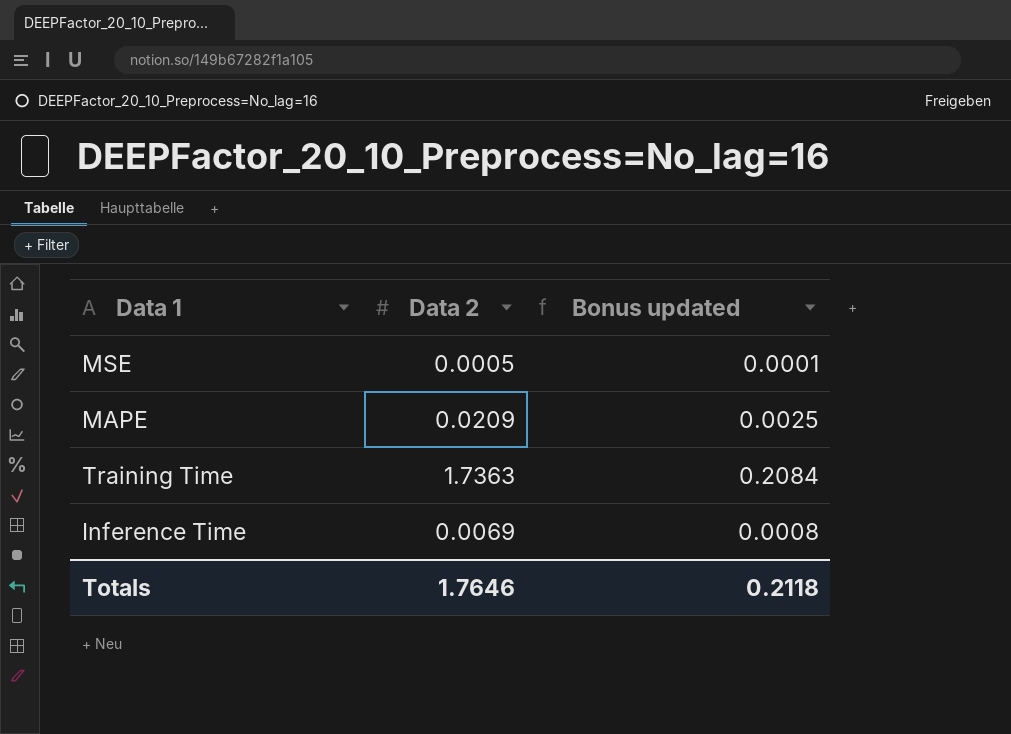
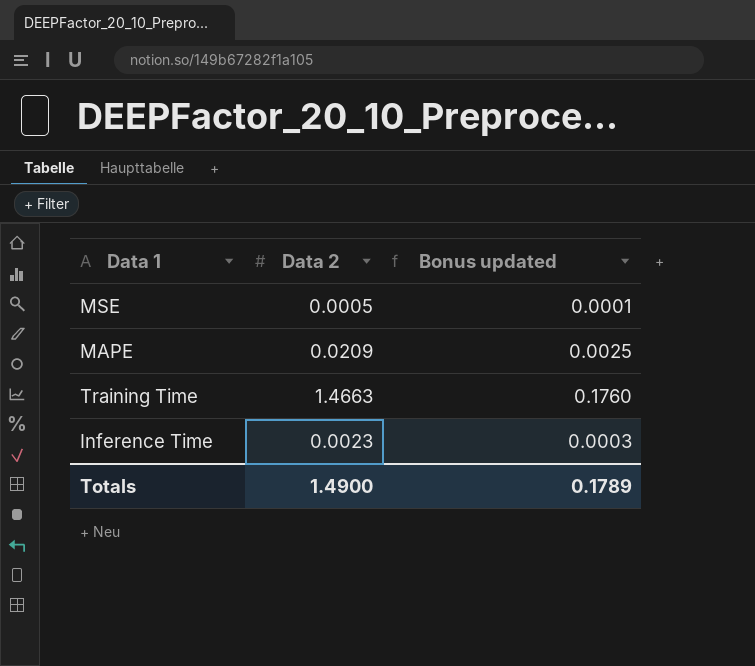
Training Time | Data 2: 1.7363 -> 1.4663
Training Time | Bonus updated: 0.2084 -> 0.1760
Inference Time | Data 2: 0.0069 -> 0.0023
Inference Time | Bonus updated: 0.0008 -> 0.0003
Totals | Data 2: 1.7646 -> 1.4900
Totals | Bonus updated: 0.2118 -> 0.1789

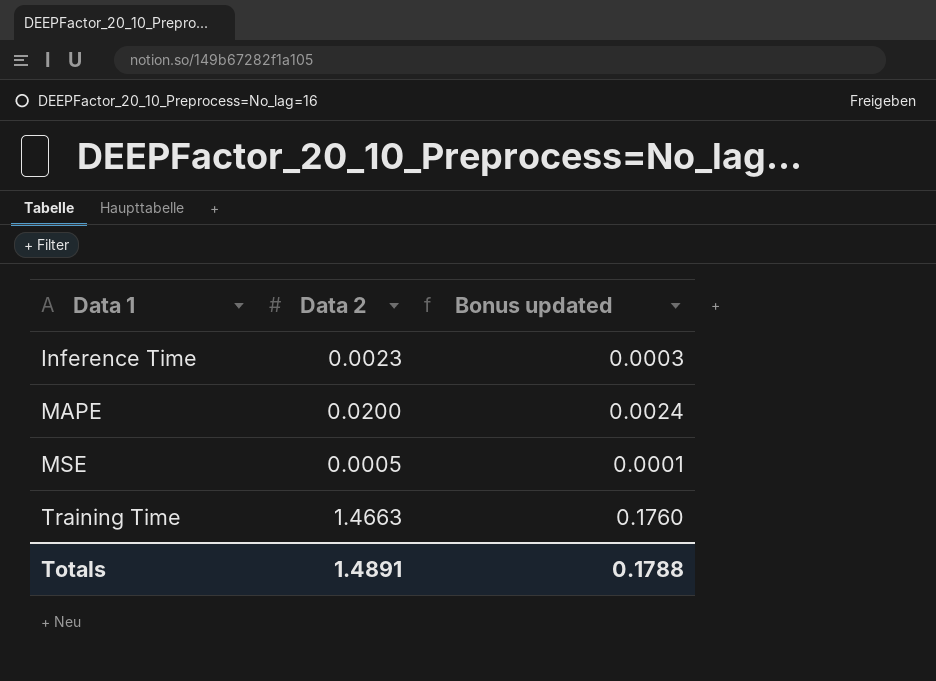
row order: none -> Data 1 ascending
MAPE | Data 2: 0.0209 -> 0.0200
MAPE | Bonus updated: 0.0025 -> 0.0024
Totals | Data 2: 1.4900 -> 1.4891
Totals | Bonus updated: 0.1789 -> 0.1788

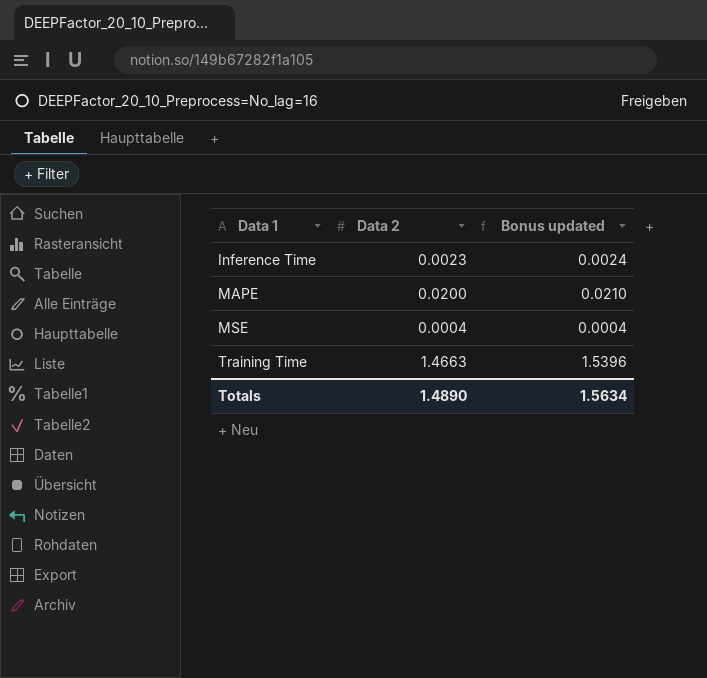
column Bonus updated | formula: [Data 2] * 0.12 -> [Data 2] * 1.05
MSE | Data 2: 0.0005 -> 0.0004
Totals | Data 2: 1.4891 -> 1.4890
Totals | Bonus updated: 0.1788 -> 1.5634

